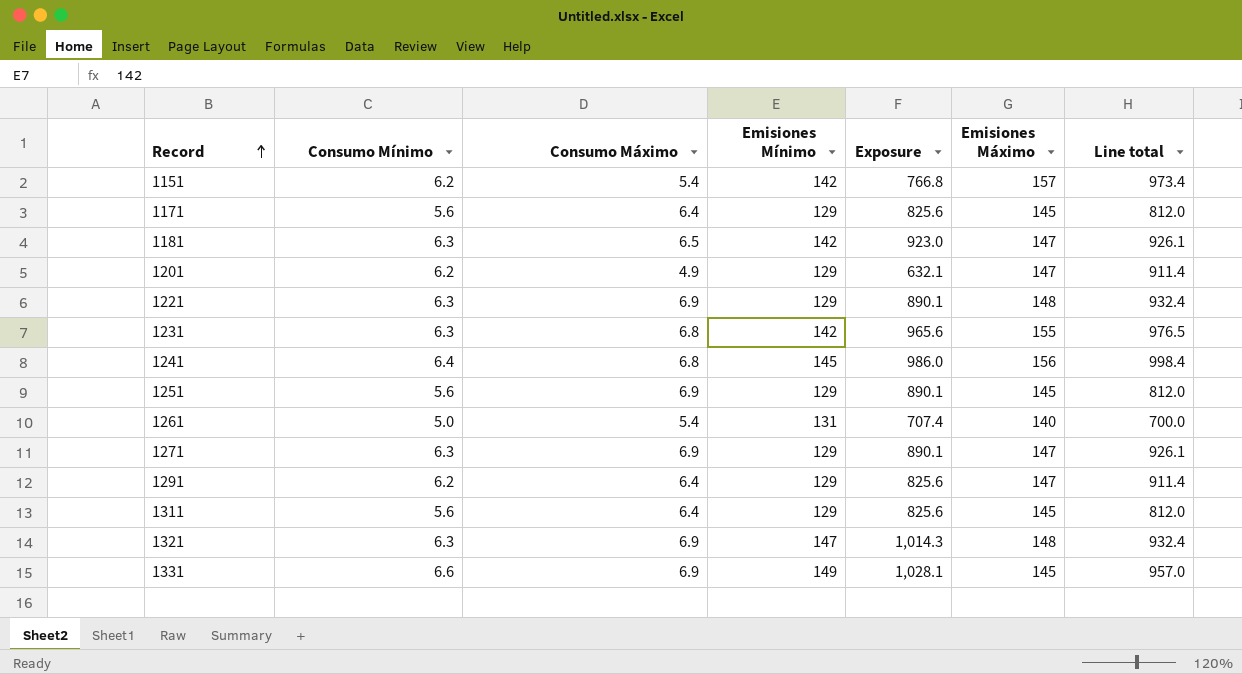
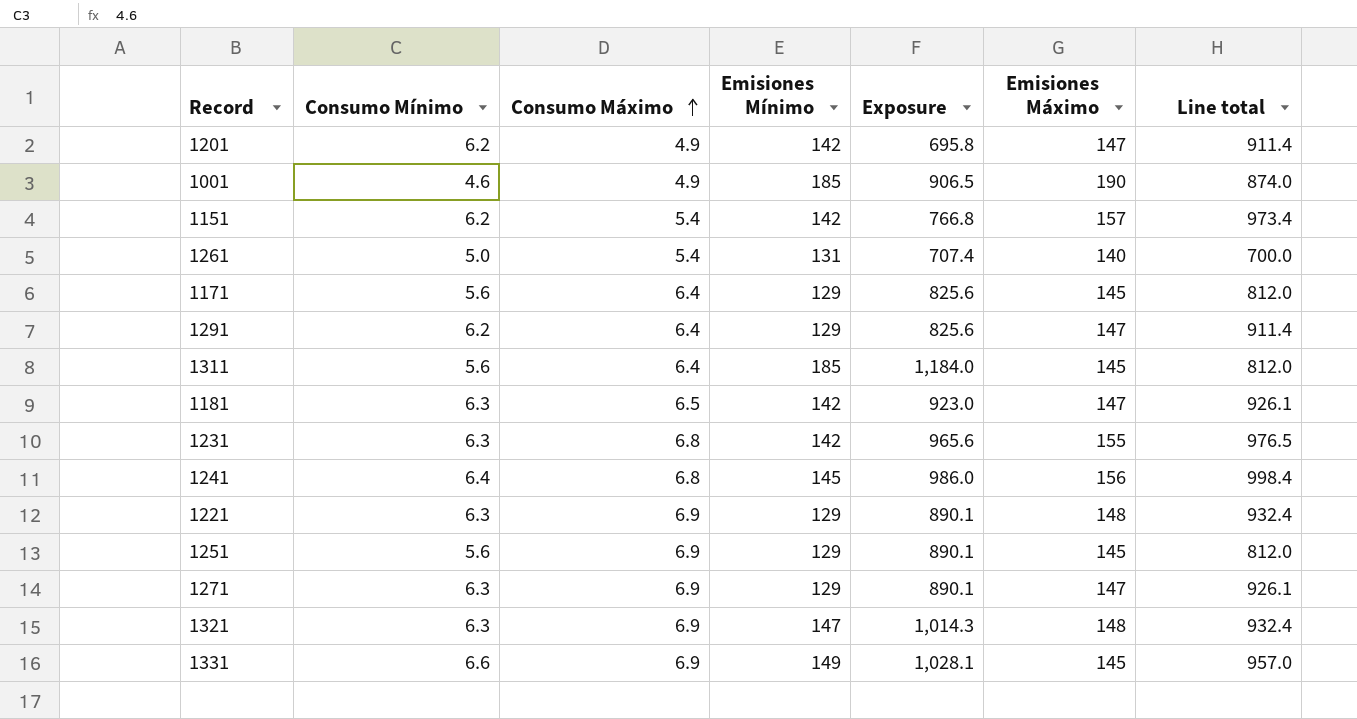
row order: Record ascending -> Consumo Máximo ascending
1201 | Emisiones Mínimo: 129 -> 142
1201 | Exposure: 632.1 -> 695.8
row 1001: none -> 4.6 | 4.9 | 185 | 906.5 | 190 | 874.0
1311 | Emisiones Mínimo: 129 -> 185
1311 | Exposure: 825.6 -> 1,184.0

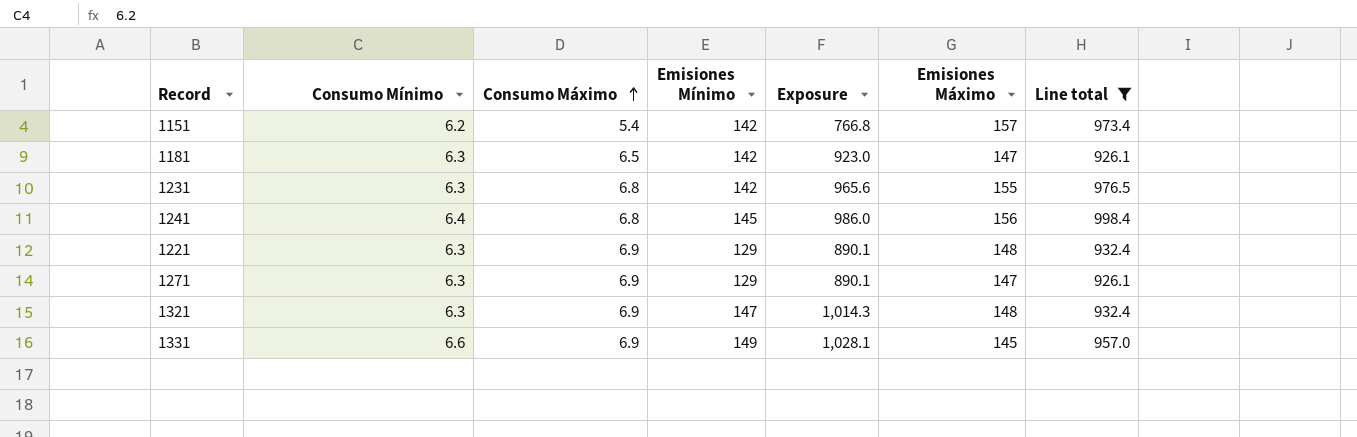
filter: none -> Line total >= 926.1

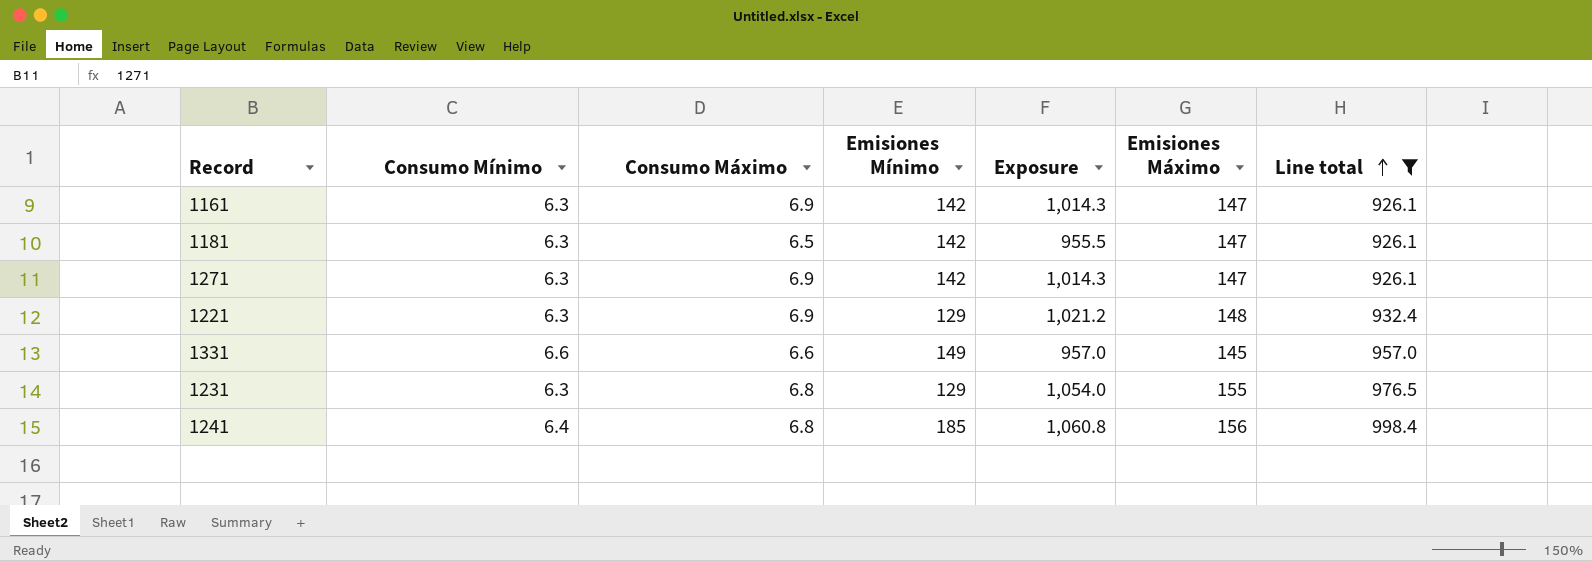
row order: Consumo Máximo ascending -> Line total ascending
column Exposure | formula: [Consumo Máximo] * [Emisiones Mínimo] -> [Consumo Máximo] * [Emisiones Máximo]
row 1151: 6.2 | 5.4 | 142 | 766.8 | 157 | 973.4 -> none
row 1321: 6.3 | 6.9 | 147 | 1,014.3 | 148 | 932.4 -> none
row 1161: none -> 6.3 | 6.9 | 142 | 1,014.3 | 147 | 926.1
1271 | Emisiones Mínimo: 129 -> 142
1331 | Consumo Máximo: 6.9 -> 6.6
1231 | Emisiones Mínimo: 142 -> 129
1241 | Emisiones Mínimo: 145 -> 185

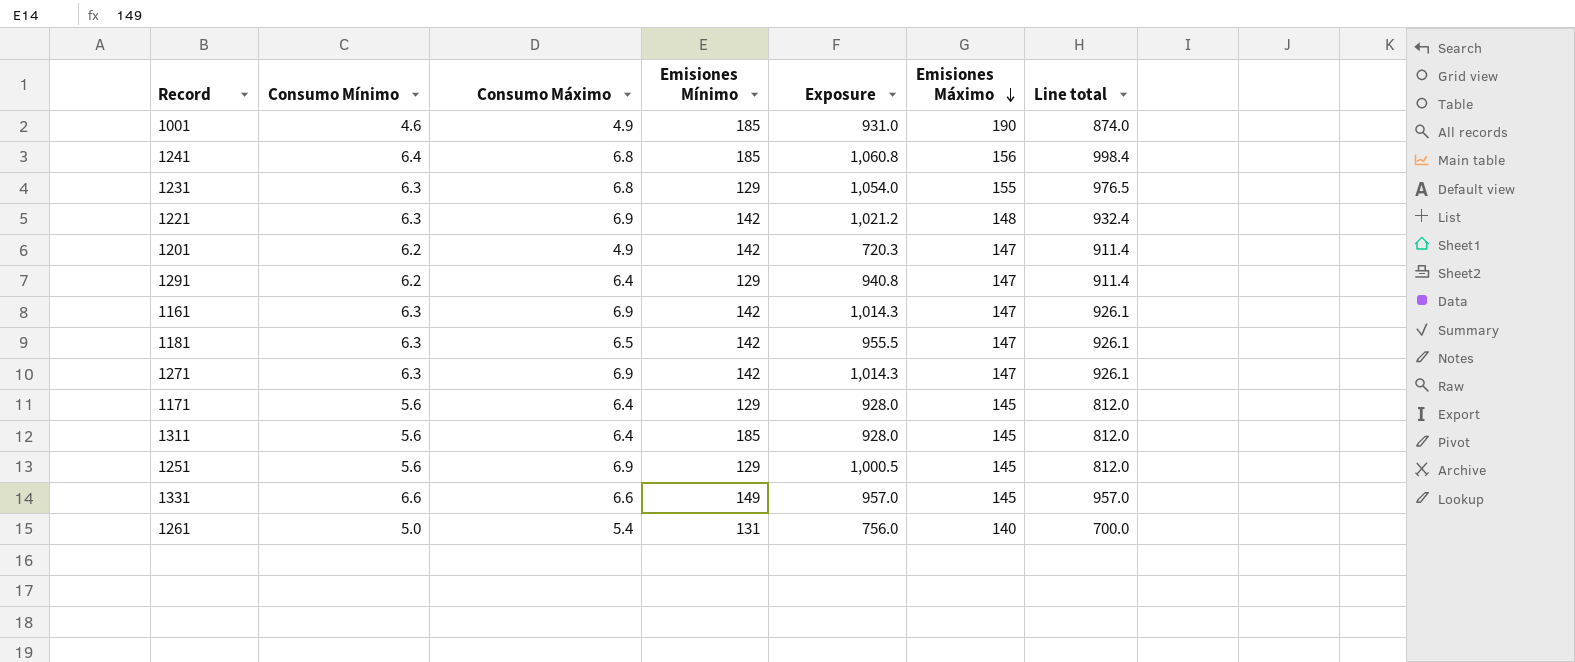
filter: Line total >= 926.1 -> none
row order: Line total ascending -> Emisiones Máximo descending
1221 | Emisiones Mínimo: 129 -> 142

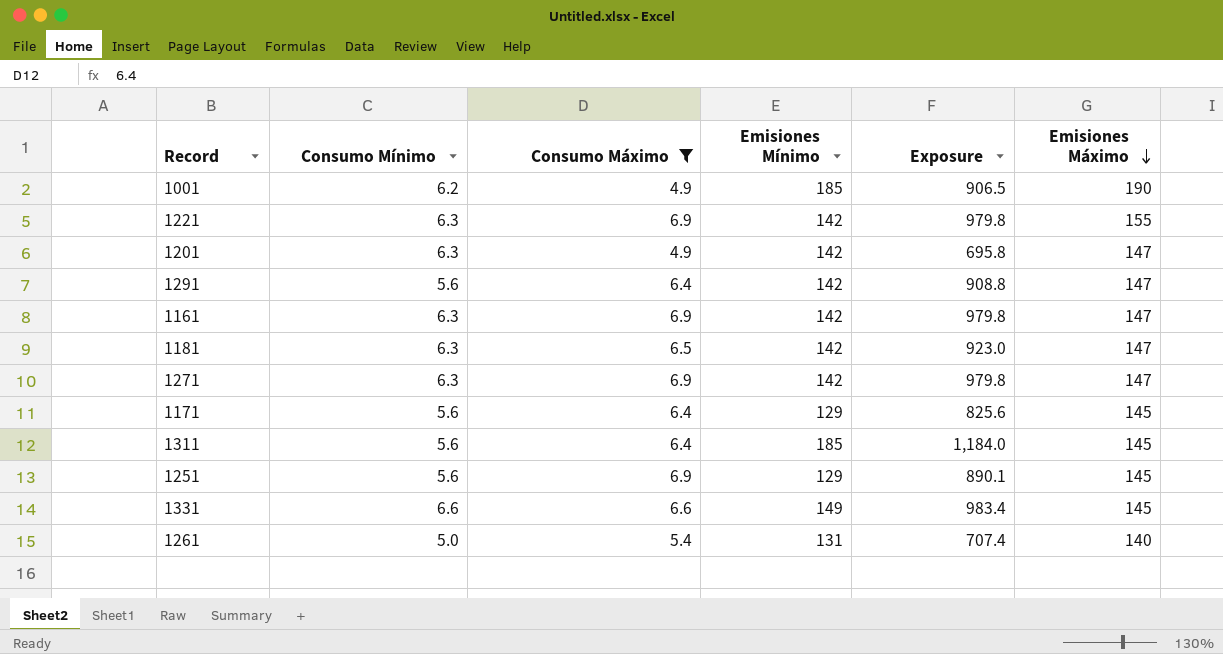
filter: none -> Consumo Máximo != 6.8
column Line total | formula: [Consumo Mínimo] * [Emisiones Máximo] -> none
column Exposure | formula: [Consumo Máximo] * [Emisiones Máximo] -> [Consumo Máximo] * [Emisiones Mínimo]
1001 | Consumo Mínimo: 4.6 -> 6.2
1221 | Emisiones Máximo: 148 -> 155
1201 | Consumo Mínimo: 6.2 -> 6.3
1291 | Consumo Mínimo: 6.2 -> 5.6
1291 | Emisiones Mínimo: 129 -> 142

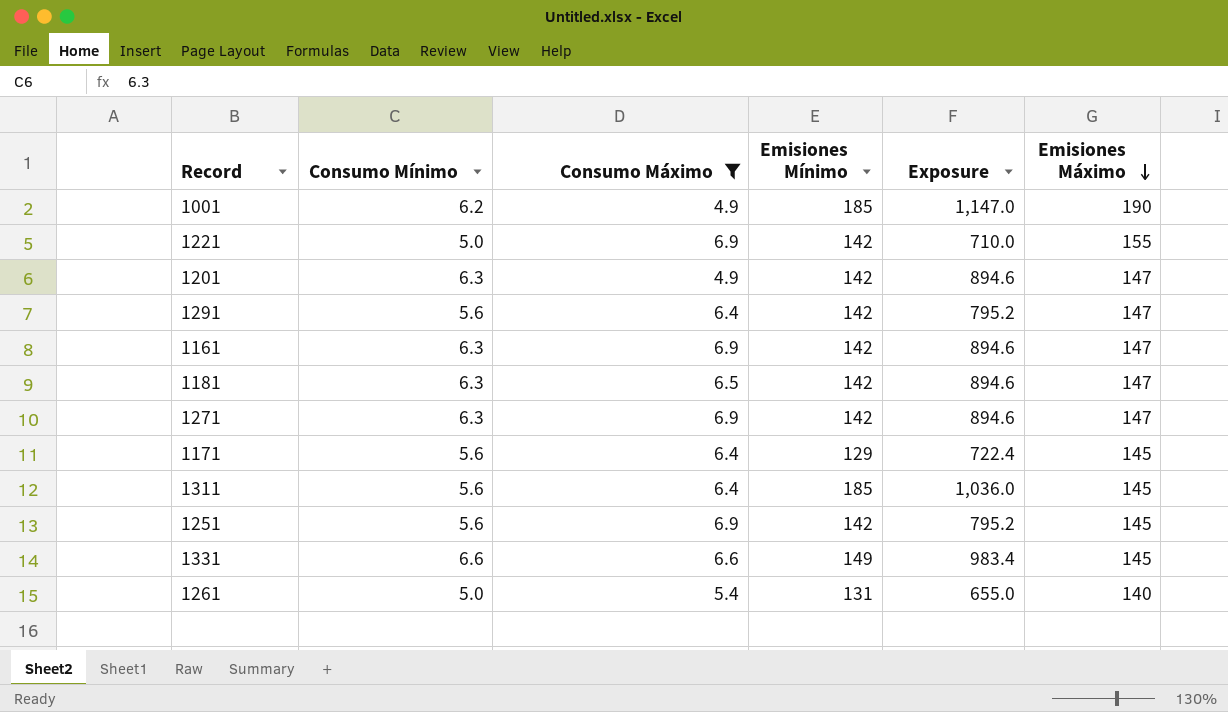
column Exposure | formula: [Consumo Máximo] * [Emisiones Mínimo] -> [Consumo Mínimo] * [Emisiones Mínimo]
1221 | Consumo Mínimo: 6.3 -> 5.0
1251 | Emisiones Mínimo: 129 -> 142

